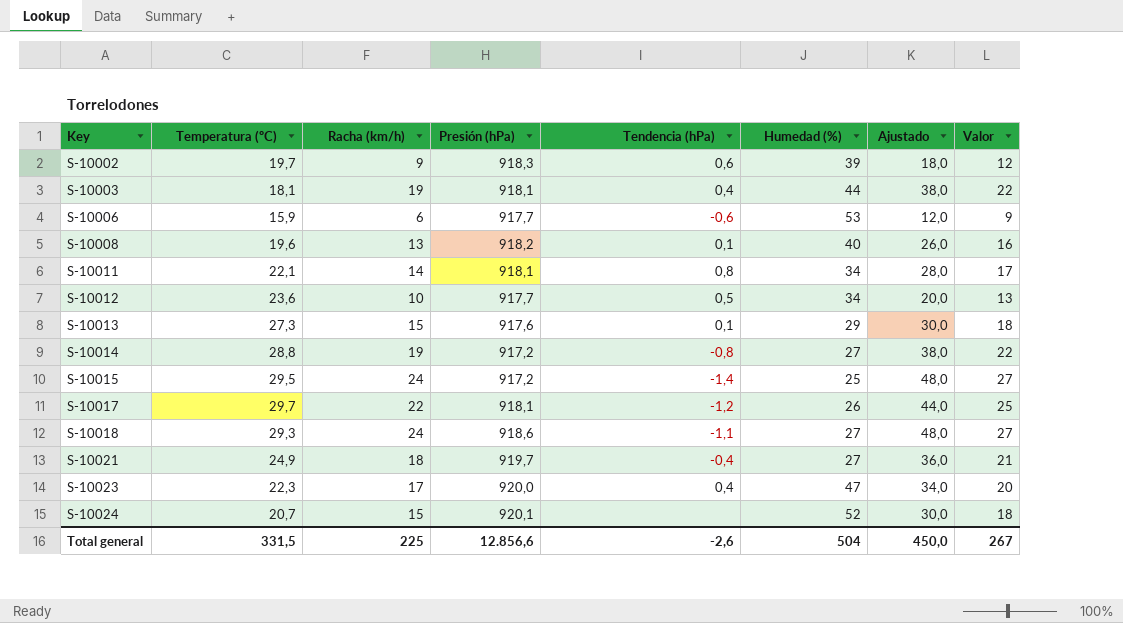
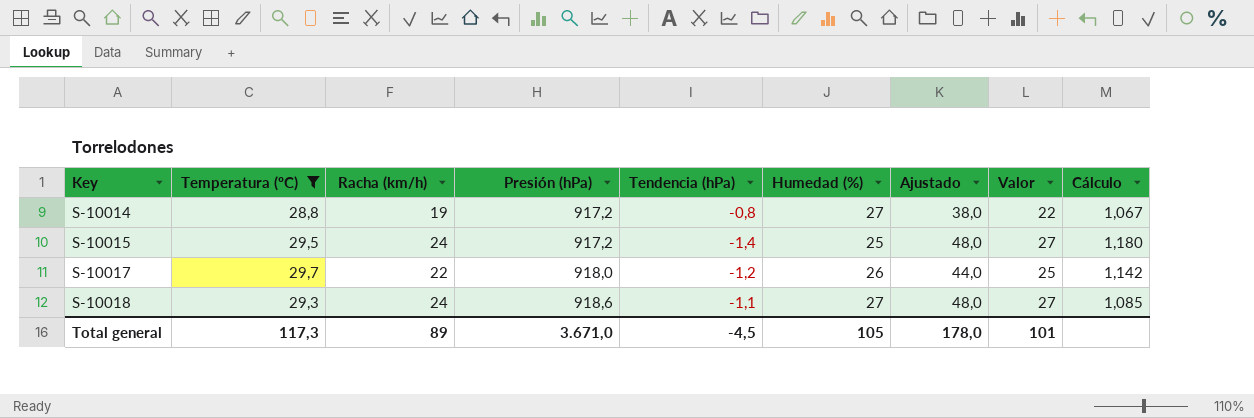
filter: none -> Temperatura (ºC) >= 28,8
column Cálculo | formula: none -> [Temperatura (ºC)] / [Humedad (%)]
S-10017 | Presión (hPa): 918,1 -> 918,0
Total general | Temperatura (ºC): 331,5 -> 117,3
Total general | Racha (km/h): 225 -> 89
Total general | Presión (hPa): 12.856,6 -> 3.671,0
Total general | Tendencia (hPa): -2,6 -> -4,5
Total general | Humedad (%): 504 -> 105
Total general | Ajustado: 450,0 -> 178,0
Total general | Valor: 267 -> 101

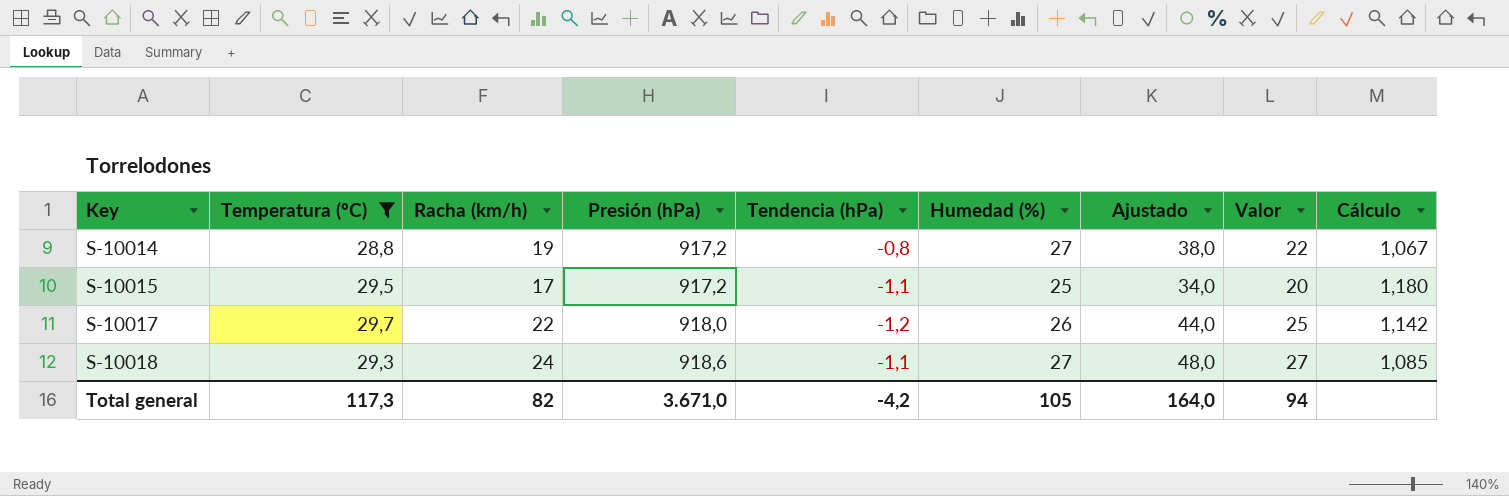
S-10015 | Racha (km/h): 24 -> 17
S-10015 | Tendencia (hPa): -1,4 -> -1,1
S-10015 | Ajustado: 48,0 -> 34,0
S-10015 | Valor: 27 -> 20
Total general | Racha (km/h): 89 -> 82
Total general | Tendencia (hPa): -4,5 -> -4,2
Total general | Ajustado: 178,0 -> 164,0
Total general | Valor: 101 -> 94

